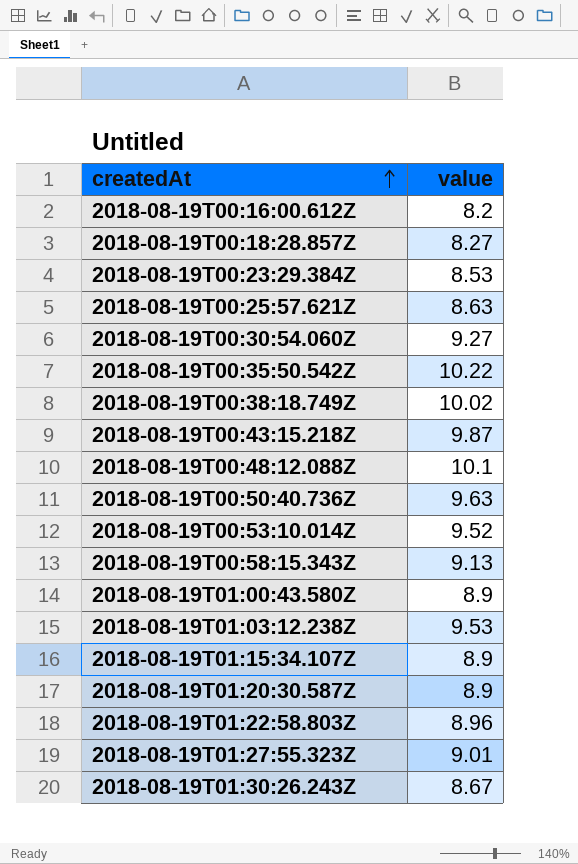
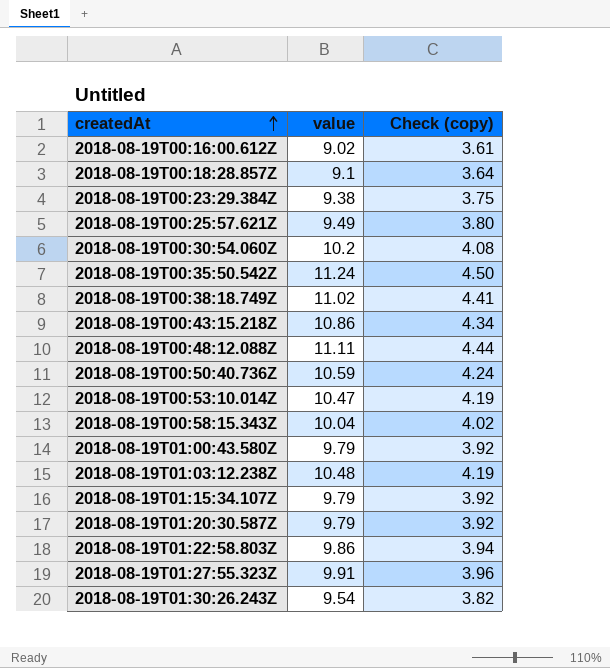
column Check (copy) | formula: none -> [value] * 0.4
2018-08-19T00:16:00.612Z | value: 8.2 -> 9.02
2018-08-19T00:18:28.857Z | value: 8.27 -> 9.1
2018-08-19T00:23:29.384Z | value: 8.53 -> 9.38
2018-08-19T00:25:57.621Z | value: 8.63 -> 9.49
2018-08-19T00:30:54.060Z | value: 9.27 -> 10.2
2018-08-19T00:35:50.542Z | value: 10.22 -> 11.24
2018-08-19T00:38:18.749Z | value: 10.02 -> 11.02
2018-08-19T00:43:15.218Z | value: 9.87 -> 10.86
2018-08-19T00:48:12.088Z | value: 10.1 -> 11.11
2018-08-19T00:50:40.736Z | value: 9.63 -> 10.59
2018-08-19T00:53:10.014Z | value: 9.52 -> 10.47
2018-08-19T00:58:15.343Z | value: 9.13 -> 10.04
2018-08-19T01:00:43.580Z | value: 8.9 -> 9.79
2018-08-19T01:03:12.238Z | value: 9.53 -> 10.48
2018-08-19T01:15:34.107Z | value: 8.9 -> 9.79
2018-08-19T01:20:30.587Z | value: 8.9 -> 9.79
2018-08-19T01:22:58.803Z | value: 8.96 -> 9.86
2018-08-19T01:27:55.323Z | value: 9.01 -> 9.91
2018-08-19T01:30:26.243Z | value: 8.67 -> 9.54

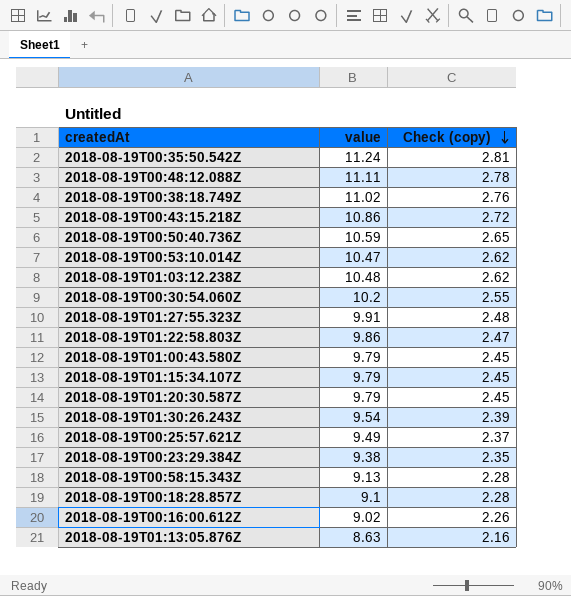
row order: createdAt ascending -> Check (copy) descending
column Check (copy) | formula: [value] * 0.4 -> [value] * 0.25
2018-08-19T00:58:15.343Z | value: 10.04 -> 9.13
row 2018-08-19T01:13:05.876Z: none -> 8.63 | 2.16

